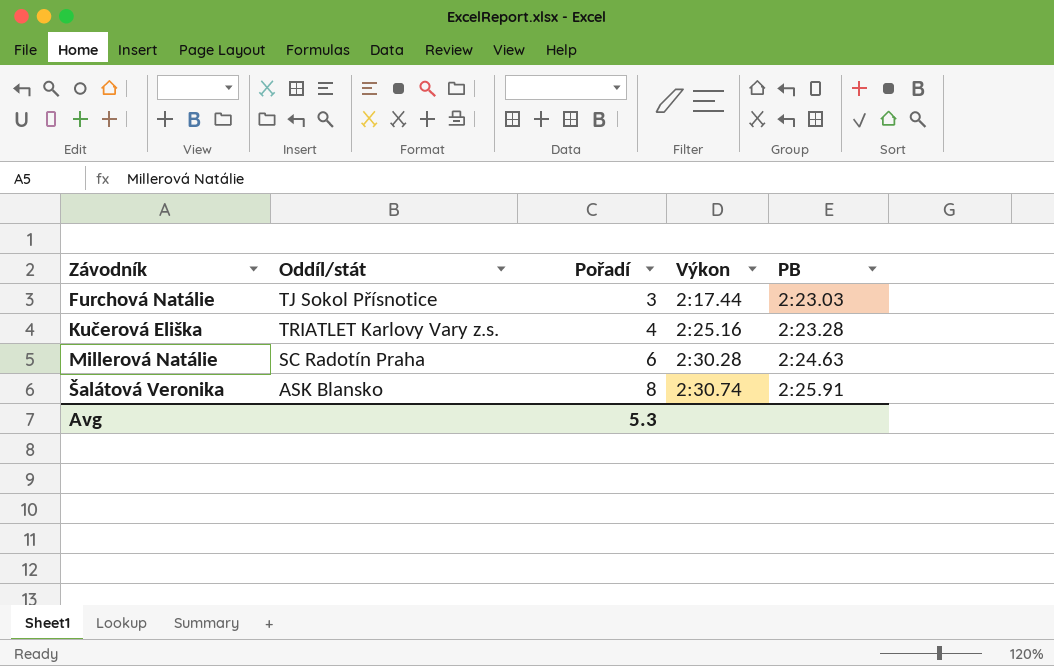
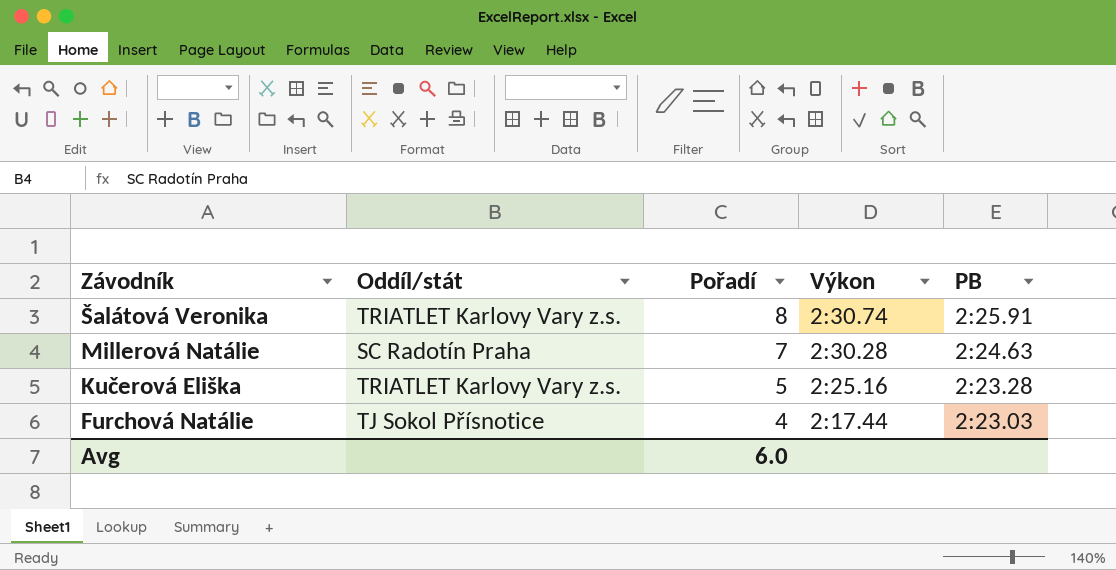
row order: Závodník ascending -> Závodník descending
Šalátová Veronika | Oddíl/stát: ASK Blansko -> TRIATLET Karlovy Vary z.s.
Millerová Natálie | Pořadí: 6 -> 7
Kučerová Eliška | Pořadí: 4 -> 5
Furchová Natálie | Pořadí: 3 -> 4
Avg | Pořadí: 5.3 -> 6.0

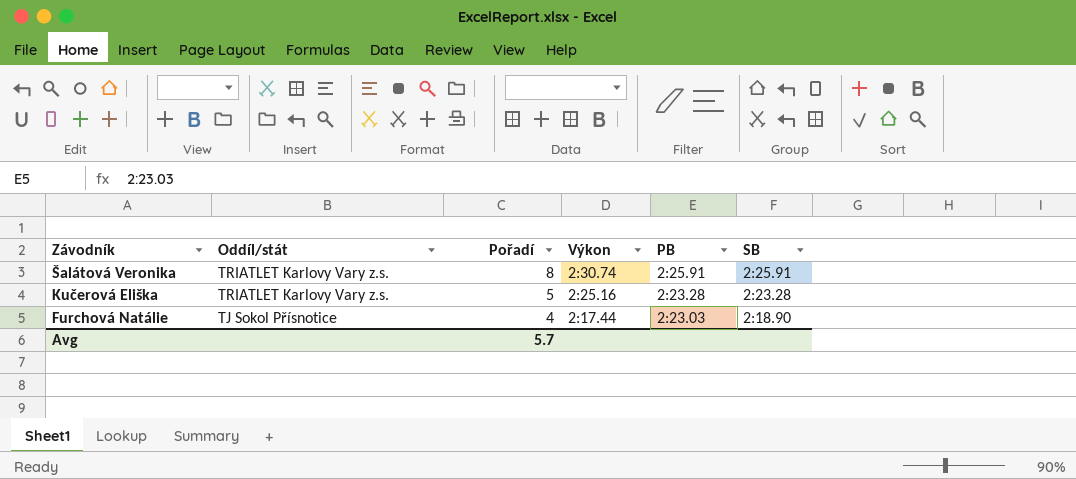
column SB | position: none -> 6
row Millerová Natálie: SC Radotín Praha | 7 | 2:30.28 | 2:24.63 -> none
Avg | Pořadí: 6.0 -> 5.7

